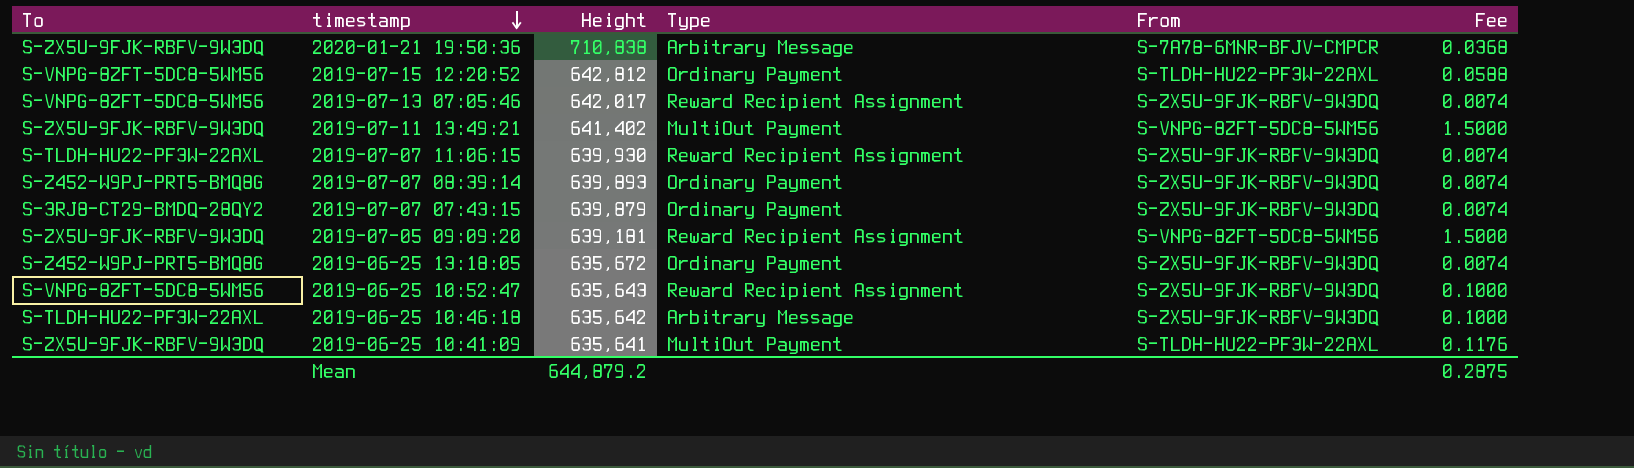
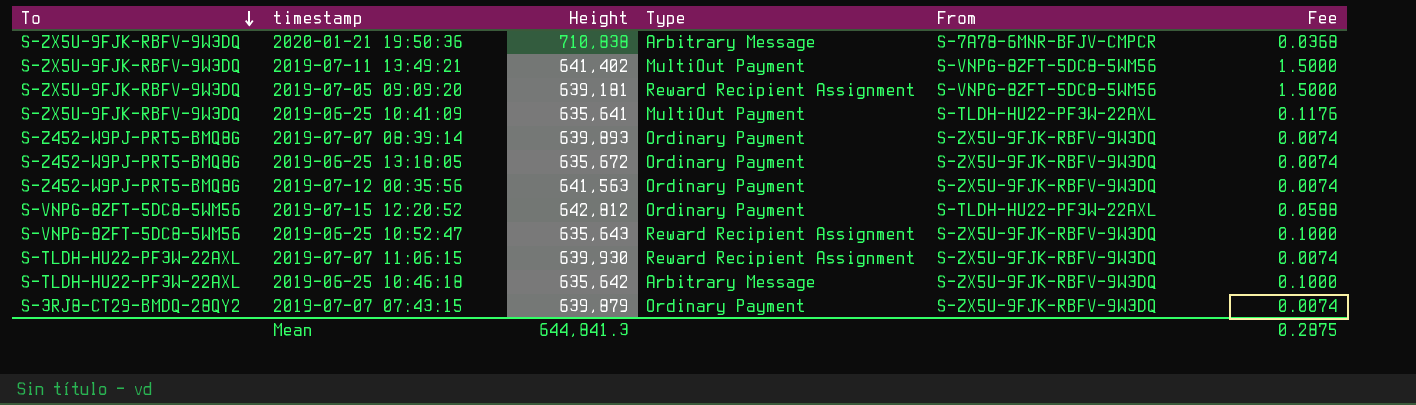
row order: timestamp descending -> To descending
row 2019-07-13 07:05:46: S-VNPG-8ZFT-5DC8-5WM56 | 642,017 | Reward Recipient Assignment | S-ZX5U-9FJK-RBFV-9W3DQ | 0.0074 -> none
row 2019-07-12 00:35:56: none -> S-Z452-W9PJ-PRT5-BMQ8G | 641,563 | Ordinary Payment | S-ZX5U-9FJK-RBFV-9W3DQ | 0.0074
Mean | Height: 644,879.2 -> 644,841.3

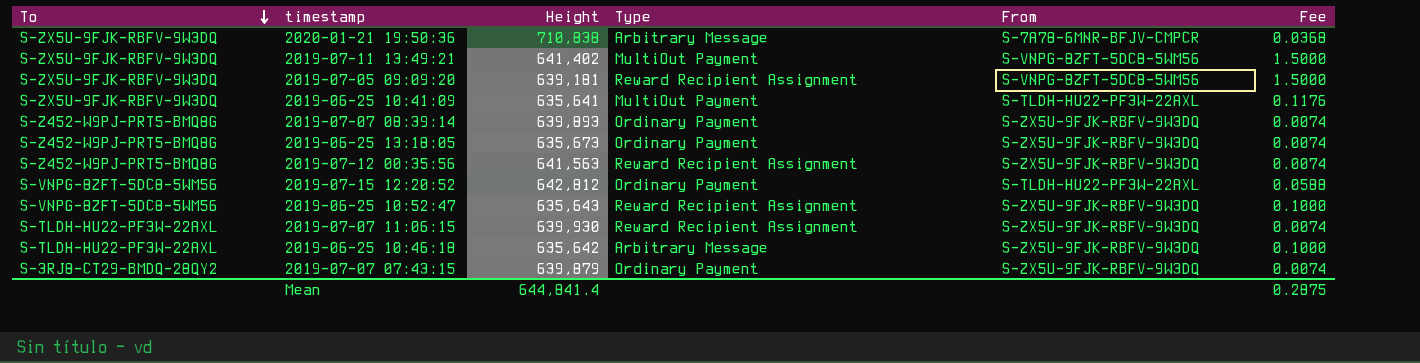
2019-06-25 13:18:05 | Height: 635,672 -> 635,673
2019-07-12 00:35:56 | Type: Ordinary Payment -> Reward Recipient Assignment
Mean | Height: 644,841.3 -> 644,841.4

